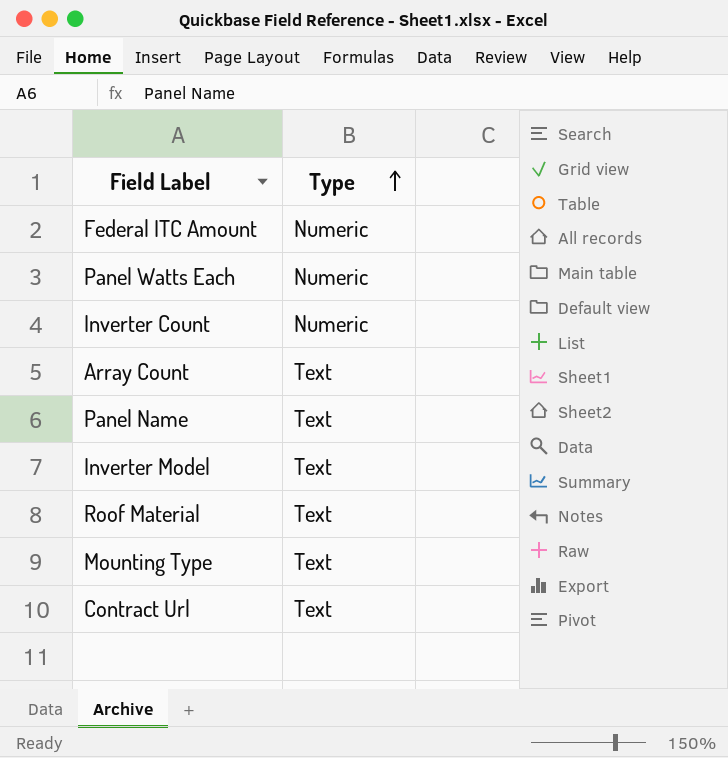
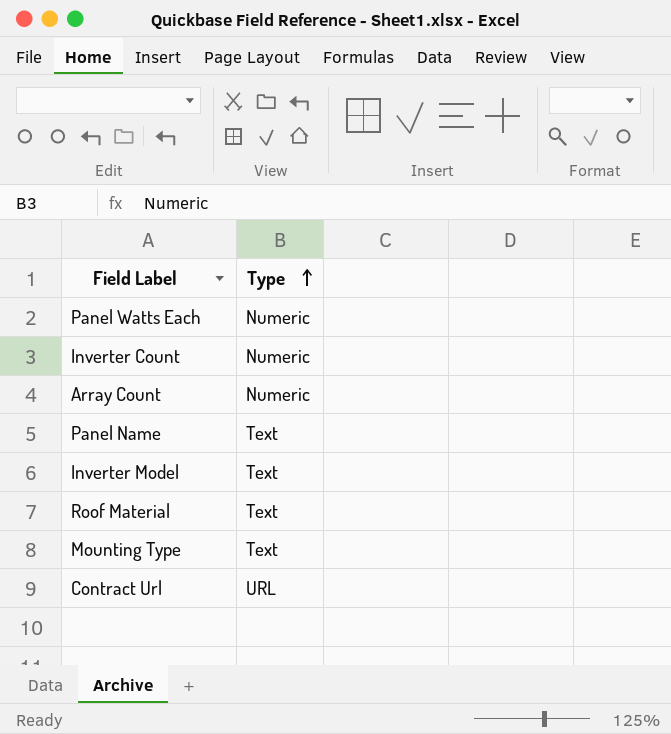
row Federal ITC Amount: Numeric -> none
Array Count | Type: Text -> Numeric
Contract Url | Type: Text -> URL

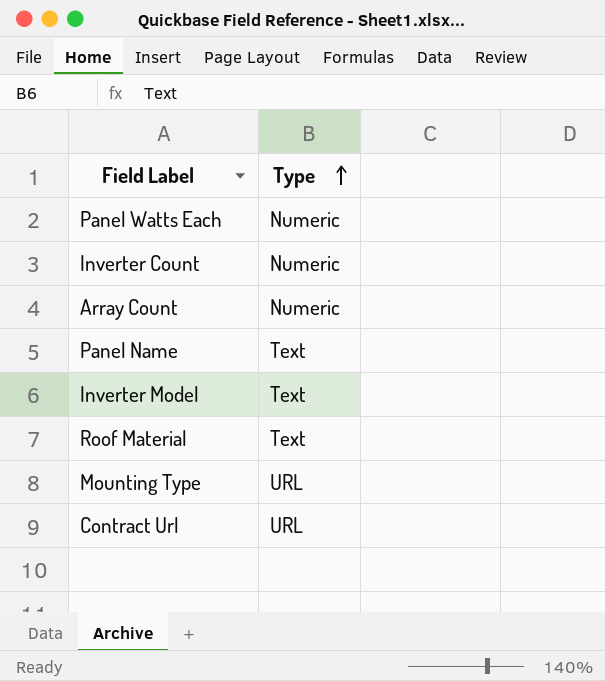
Mounting Type | Type: Text -> URL

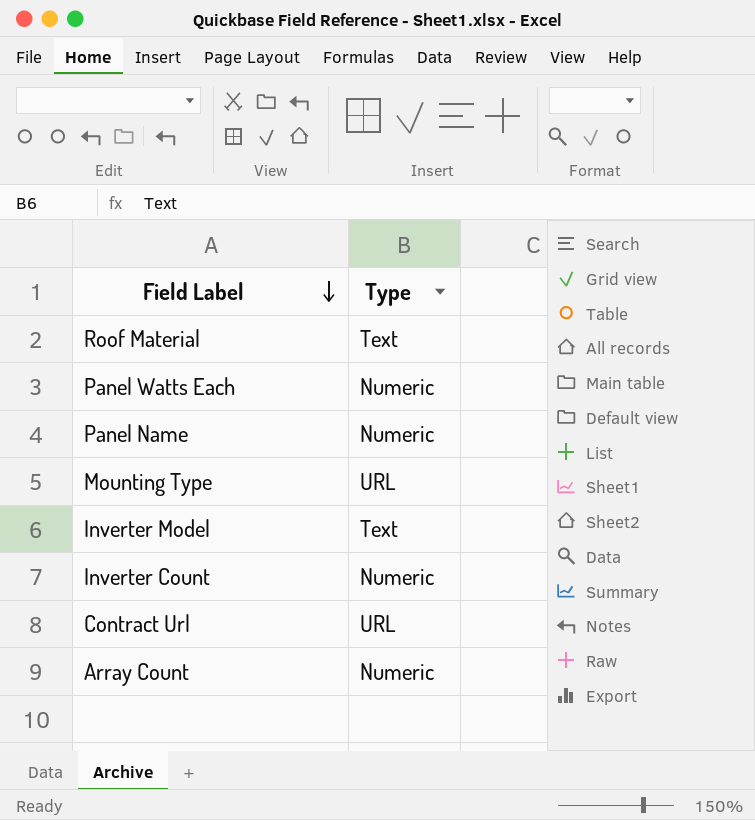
row order: Type ascending -> Field Label descending
Panel Name | Type: Text -> Numeric

